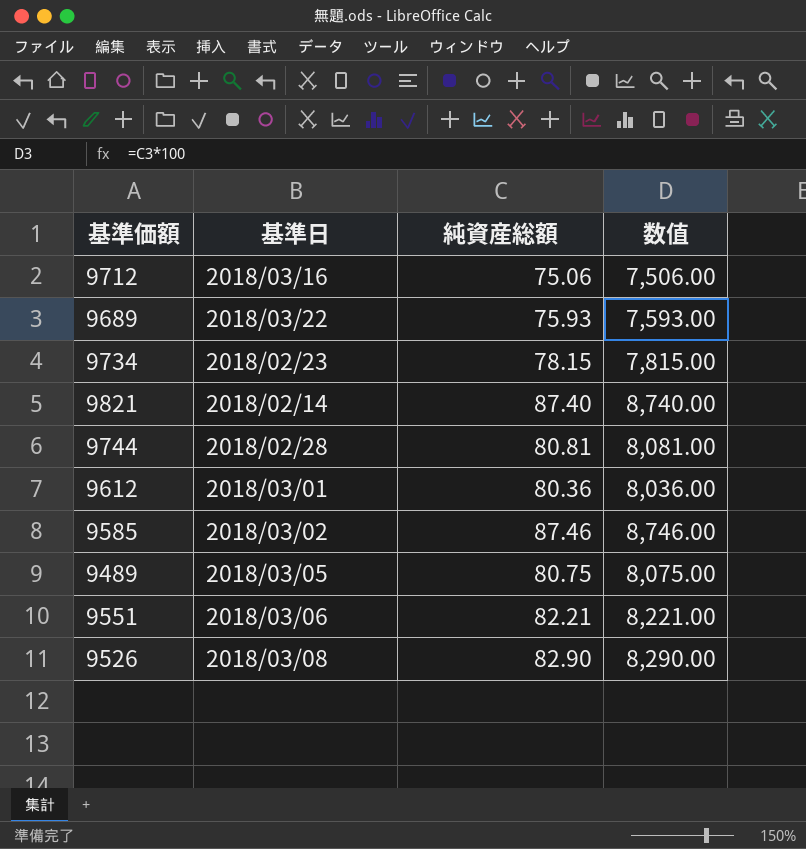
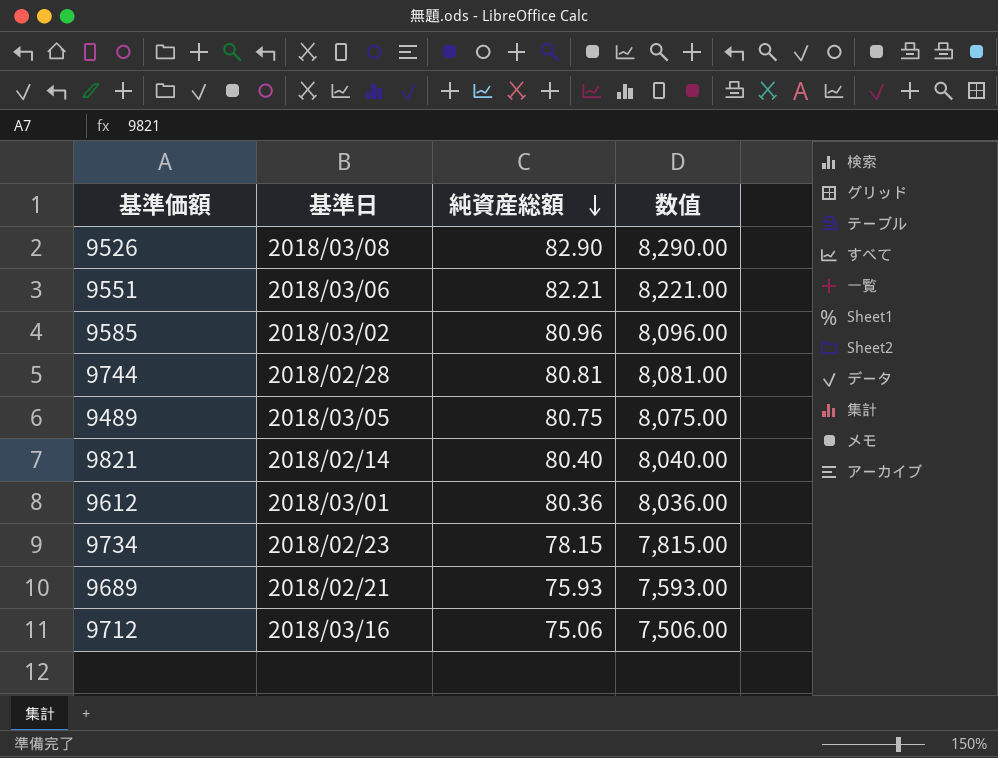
row order: none -> 純資産総額 descending
9585 | 純資産総額: 87.46 -> 80.96
9585 | 数值: 8,746.00 -> 8,096.00
9821 | 純資産総額: 87.40 -> 80.40
9821 | 数值: 8,740.00 -> 8,040.00
9689 | 基準日: 2018/03/22 -> 2018/02/21

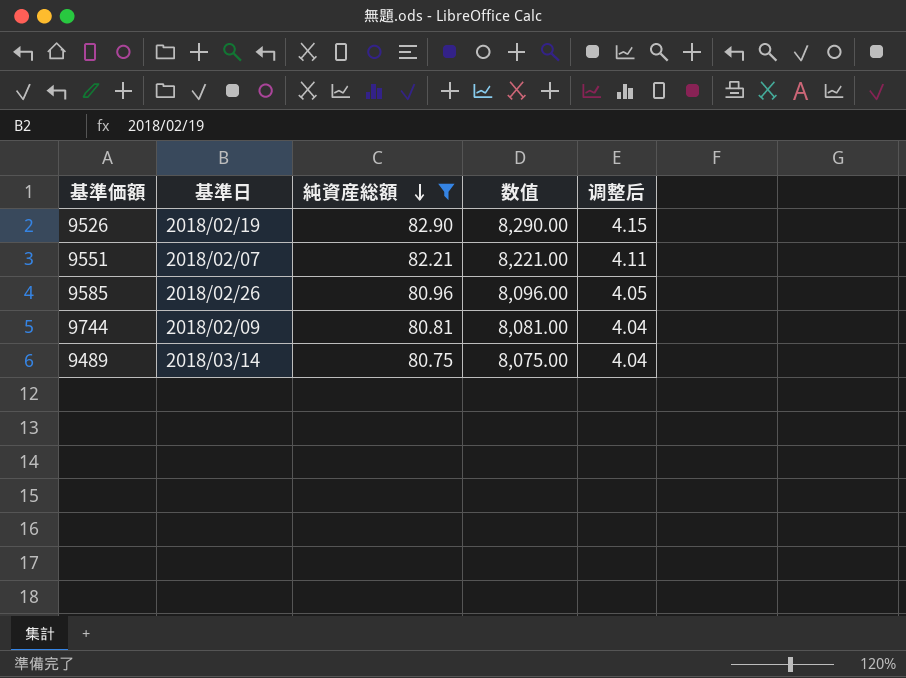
filter: none -> 純資産総額 >= 80.75
column 调整后 | formula: none -> [純資産総額] * 0.05
9526 | 基準日: 2018/03/08 -> 2018/02/19
9551 | 基準日: 2018/03/06 -> 2018/02/07
9585 | 基準日: 2018/03/02 -> 2018/02/26
9744 | 基準日: 2018/02/28 -> 2018/02/09
9489 | 基準日: 2018/03/05 -> 2018/03/14

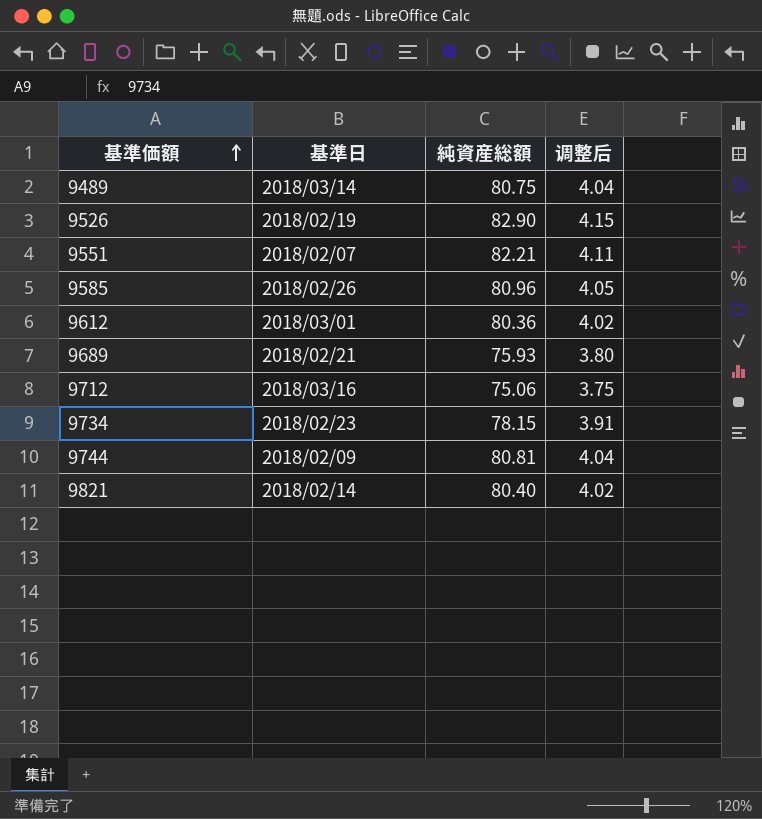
filter: 純資産総額 >= 80.75 -> none
row order: 純資産総額 descending -> 基準価額 ascending
column 数值 | formula: [純資産総額] * 100 -> none

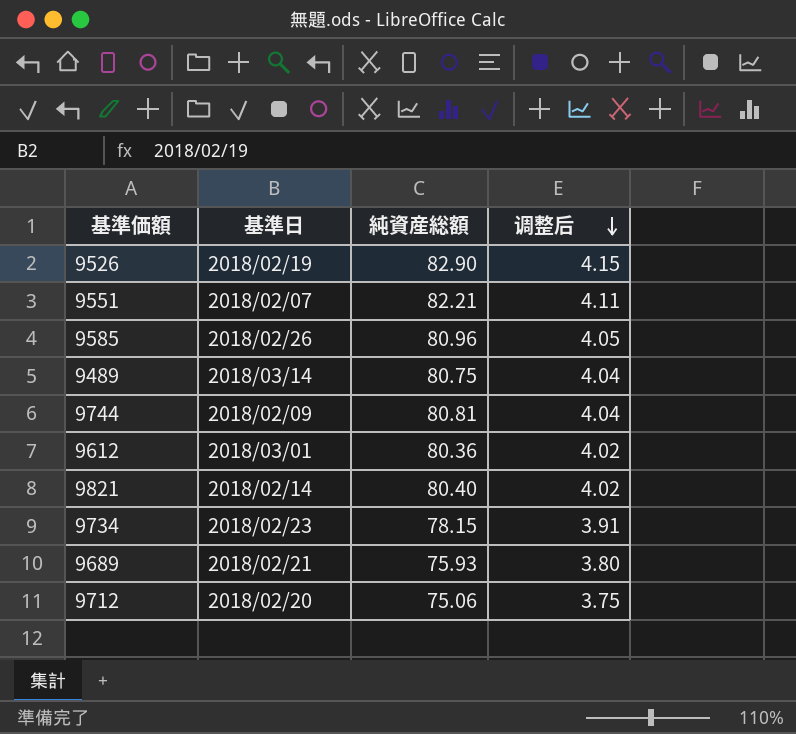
row order: 基準価額 ascending -> 调整后 descending
9712 | 基準日: 2018/03/16 -> 2018/02/20

